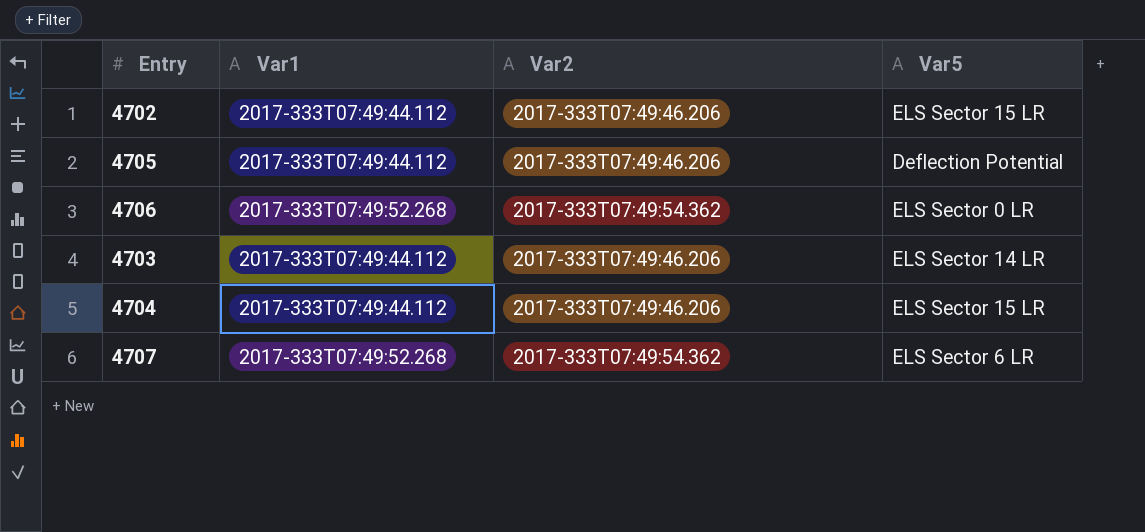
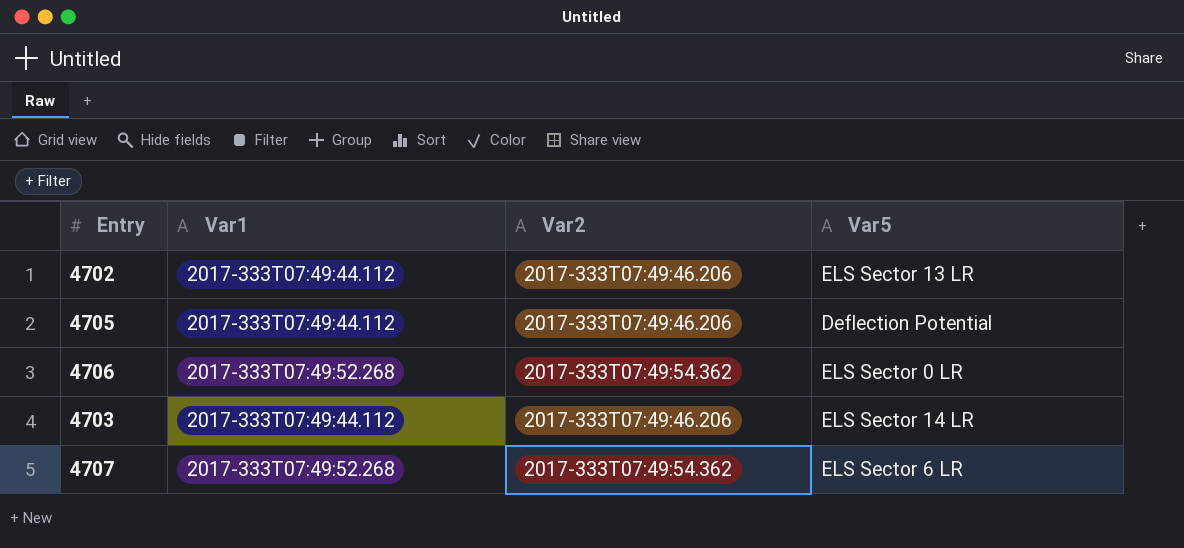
row 4704: 2017-333T07:49:44.112 | 2017-333T07:49:46.206 | ELS Sector 15 LR -> none
4702 | Var5: ELS Sector 15 LR -> ELS Sector 13 LR

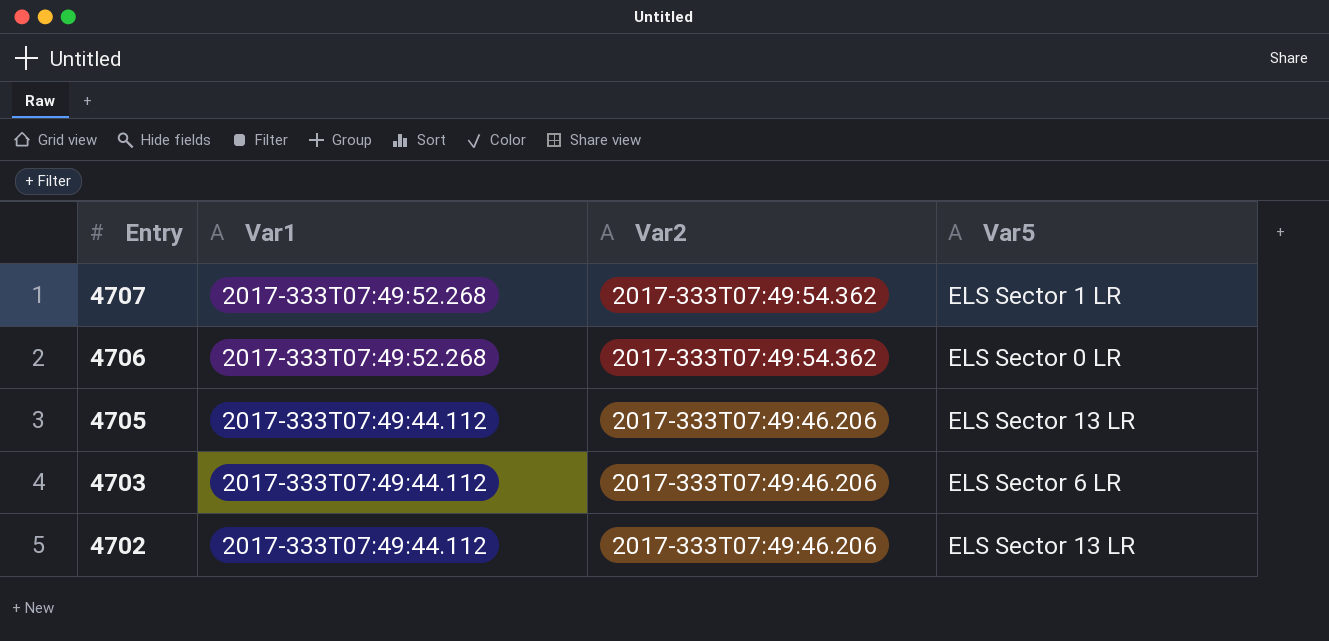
row order: none -> Entry descending
4707 | Var5: ELS Sector 6 LR -> ELS Sector 1 LR
4705 | Var5: Deflection Potential -> ELS Sector 13 LR
4703 | Var5: ELS Sector 14 LR -> ELS Sector 6 LR

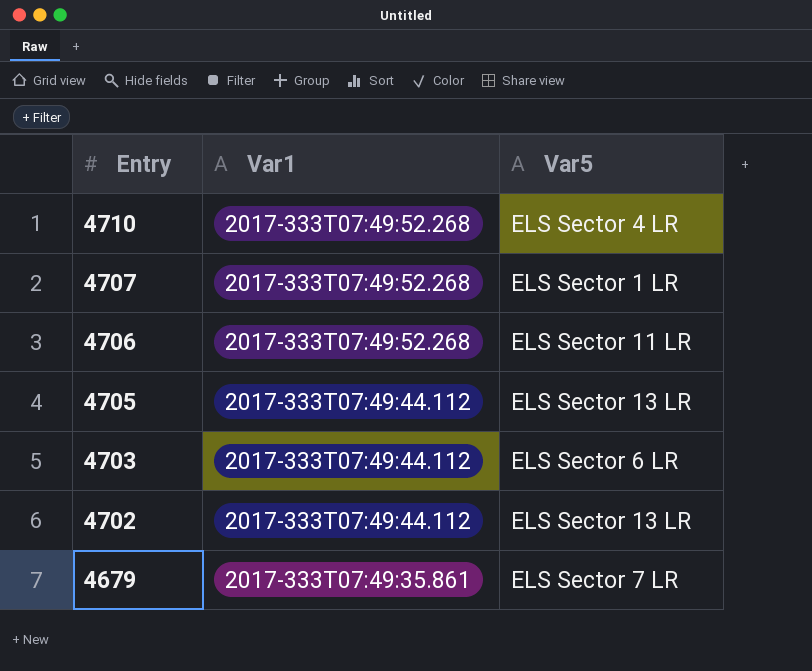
column Var2 | position: 3 -> none
row 4710: none -> 2017-333T07:49:52.268 | ELS Sector 4 LR
4706 | Var5: ELS Sector 0 LR -> ELS Sector 11 LR
row 4679: none -> 2017-333T07:49:35.861 | ELS Sector 7 LR

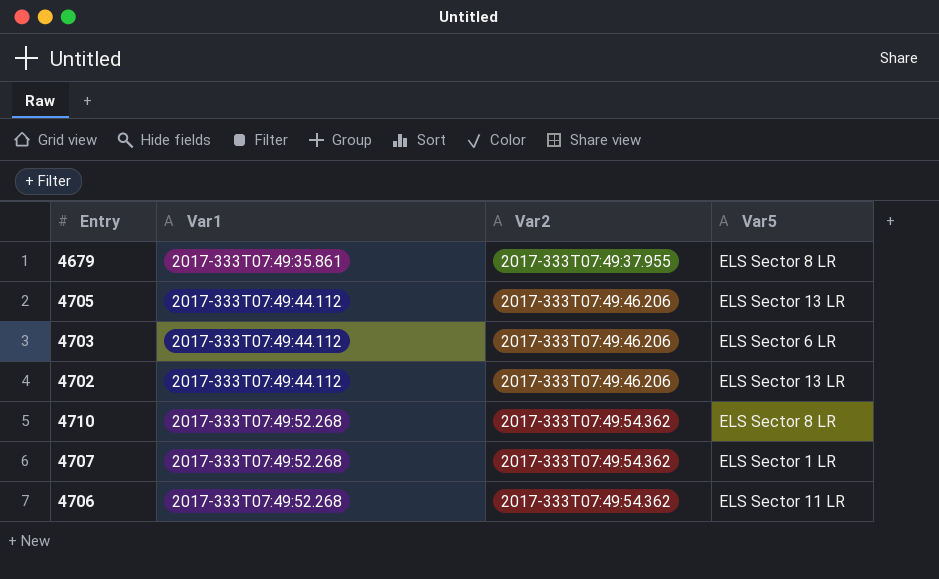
row order: Entry descending -> Var1 ascending
column Var2 | position: none -> 3
4679 | Var5: ELS Sector 7 LR -> ELS Sector 8 LR
4710 | Var5: ELS Sector 4 LR -> ELS Sector 8 LR

